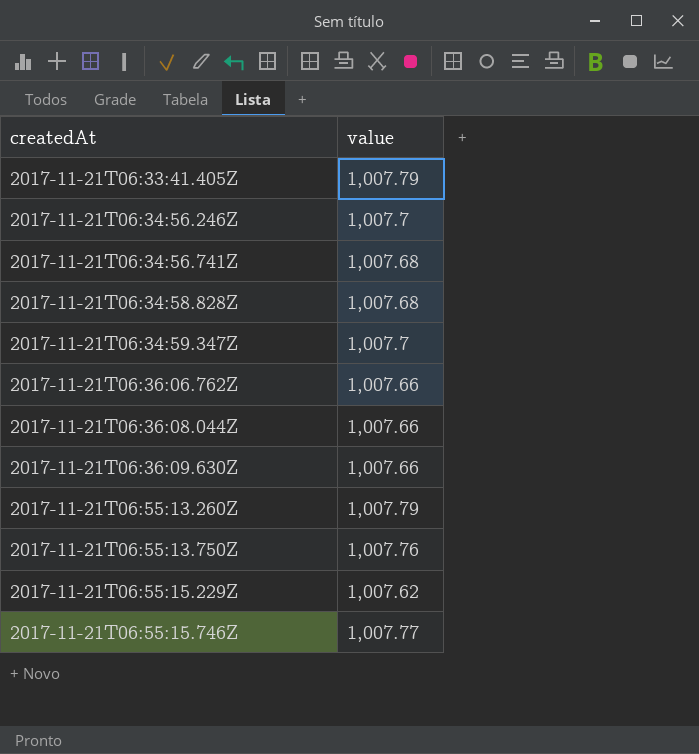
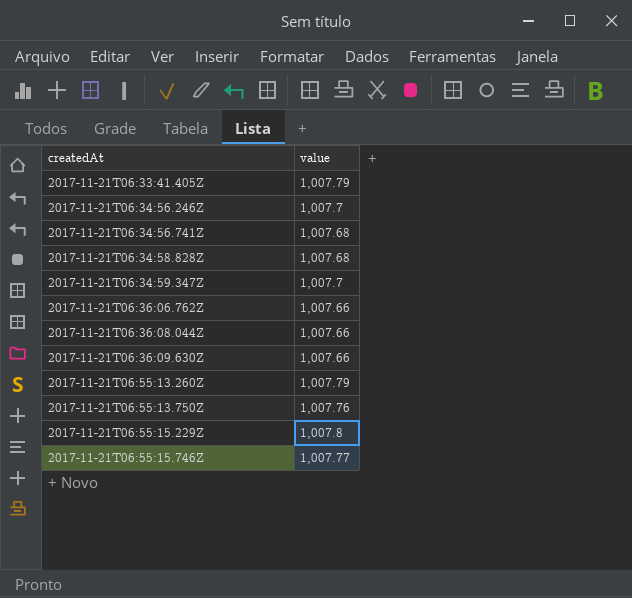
2017-11-21T06:55:15.229Z | value: 1,007.62 -> 1,007.8

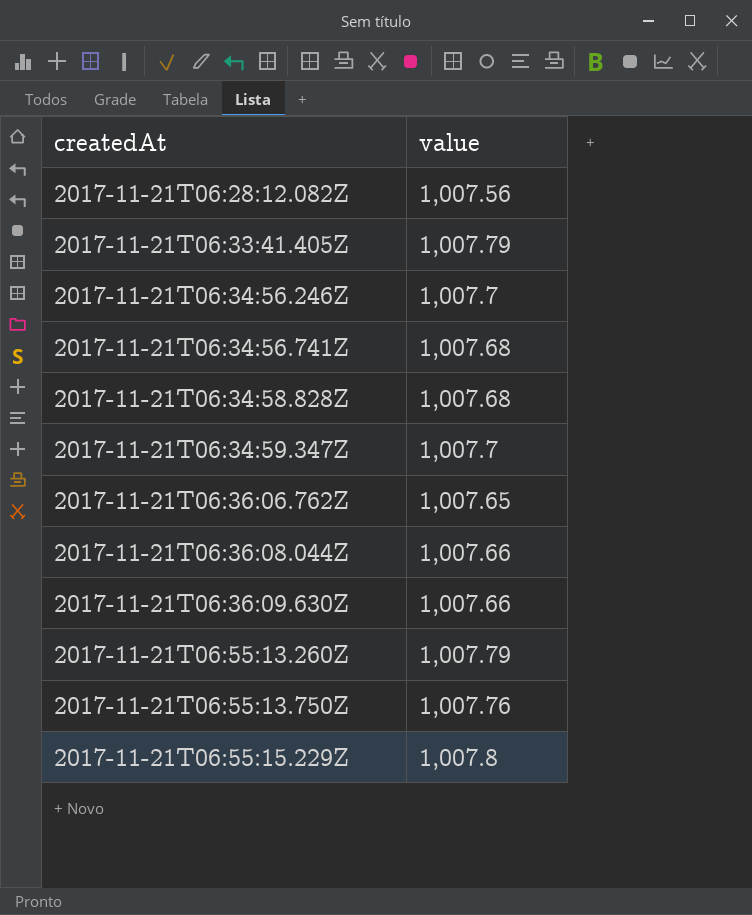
row 2017-11-21T06:55:15.746Z: 1,007.77 -> none
row 2017-11-21T06:28:12.082Z: none -> 1,007.56
2017-11-21T06:36:06.762Z | value: 1,007.66 -> 1,007.65

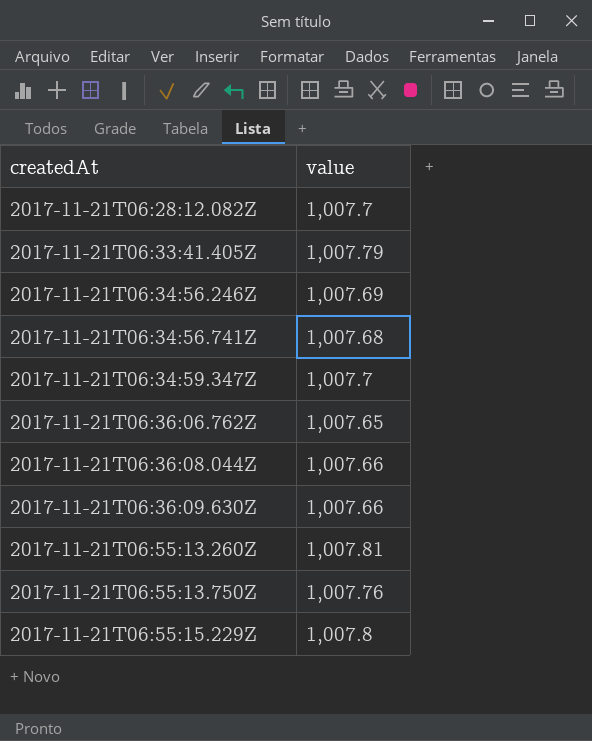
row 2017-11-21T06:34:58.828Z: 1,007.68 -> none
2017-11-21T06:28:12.082Z | value: 1,007.56 -> 1,007.7
2017-11-21T06:34:56.246Z | value: 1,007.7 -> 1,007.69
2017-11-21T06:55:13.260Z | value: 1,007.79 -> 1,007.81

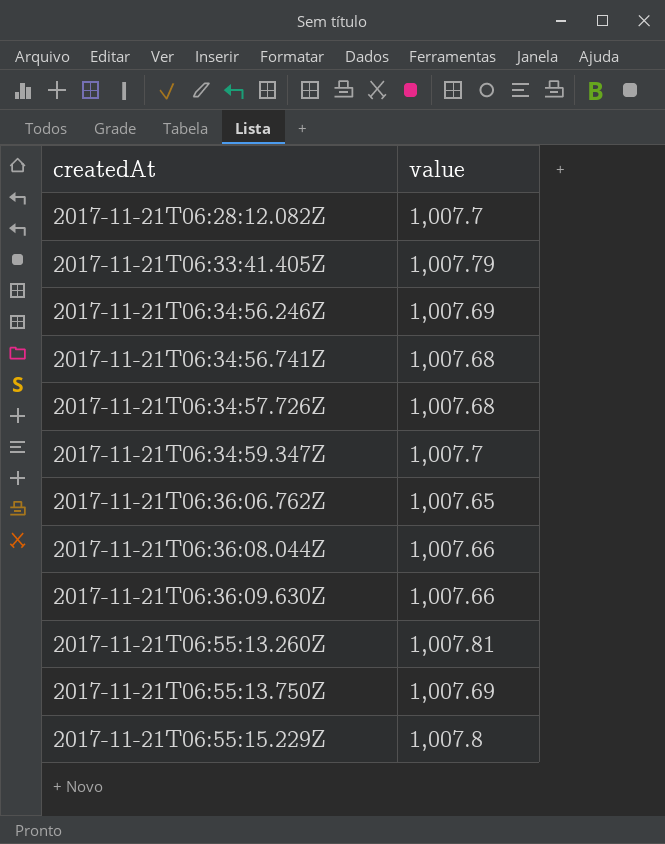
row 2017-11-21T06:34:57.726Z: none -> 1,007.68
2017-11-21T06:55:13.750Z | value: 1,007.76 -> 1,007.69

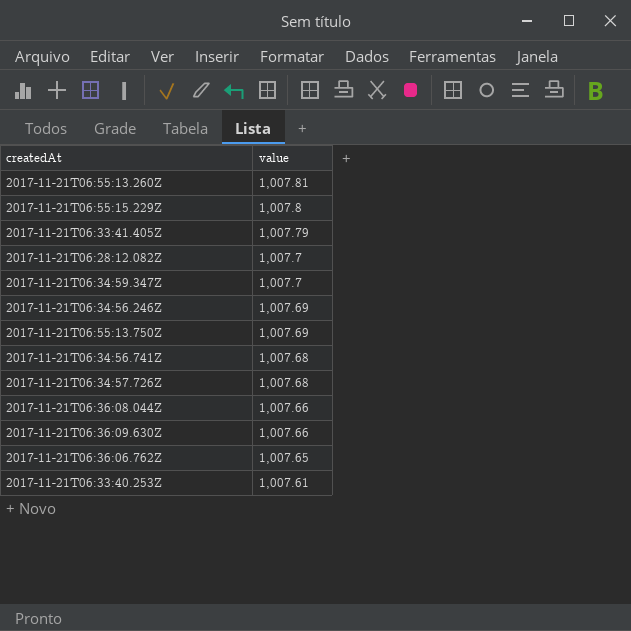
row order: createdAt ascending -> value descending
row 2017-11-21T06:33:40.253Z: none -> 1,007.61

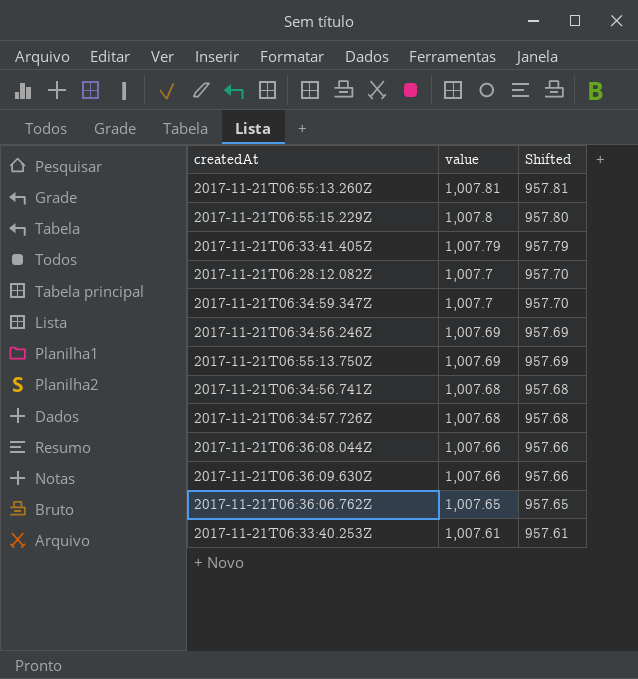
column Shifted | formula: none -> [value] - 50

